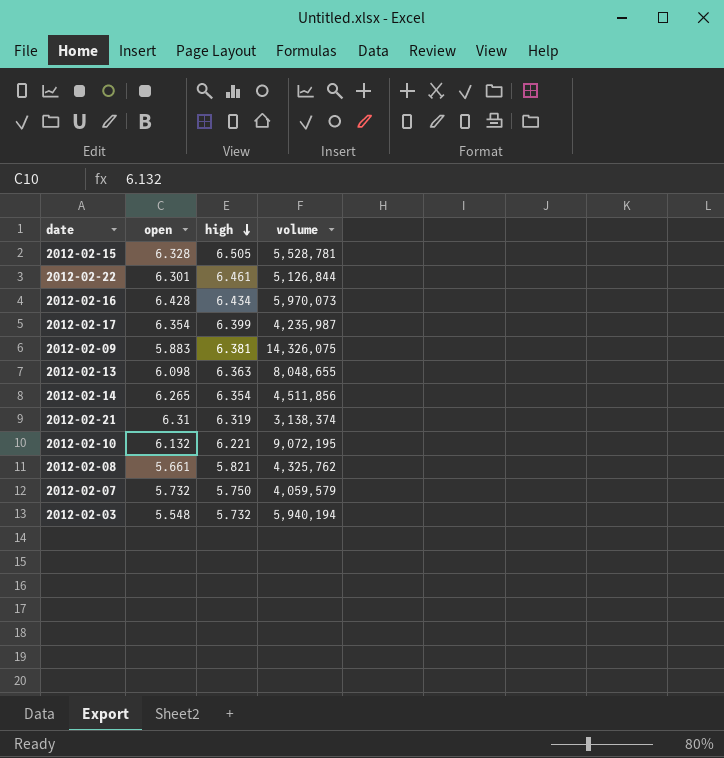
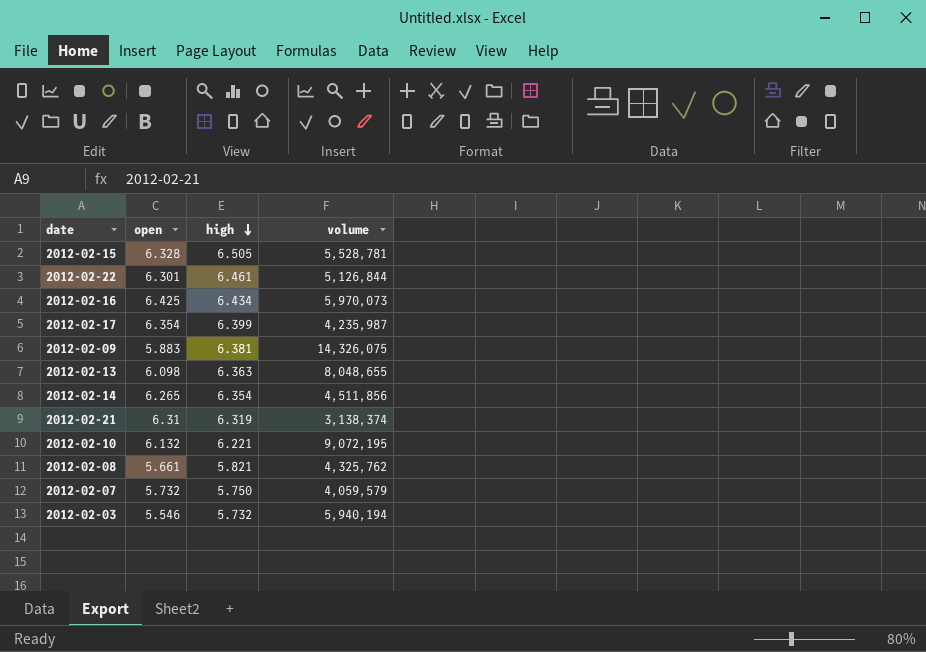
2012-02-16 | open: 6.428 -> 6.425
2012-02-03 | open: 5.548 -> 5.546

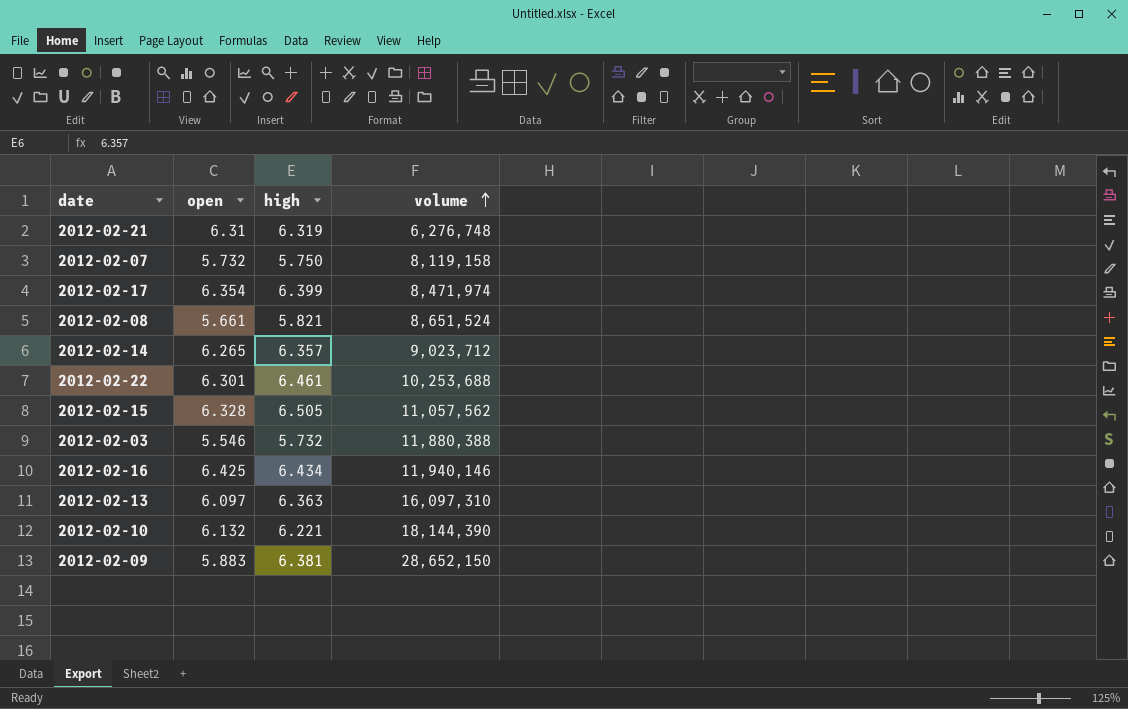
row order: high descending -> volume ascending
2012-02-21 | volume: 3,138,374 -> 6,276,748
2012-02-07 | volume: 4,059,579 -> 8,119,158
2012-02-17 | volume: 4,235,987 -> 8,471,974
2012-02-08 | volume: 4,325,762 -> 8,651,524
2012-02-14 | high: 6.354 -> 6.357
2012-02-14 | volume: 4,511,856 -> 9,023,712
2012-02-22 | volume: 5,126,844 -> 10,253,688
2012-02-15 | volume: 5,528,781 -> 11,057,562
2012-02-03 | volume: 5,940,194 -> 11,880,388
2012-02-16 | volume: 5,970,073 -> 11,940,146
2012-02-13 | open: 6.098 -> 6.097
2012-02-13 | volume: 8,048,655 -> 16,097,310
2012-02-10 | volume: 9,072,195 -> 18,144,390
2012-02-09 | volume: 14,326,075 -> 28,652,150

